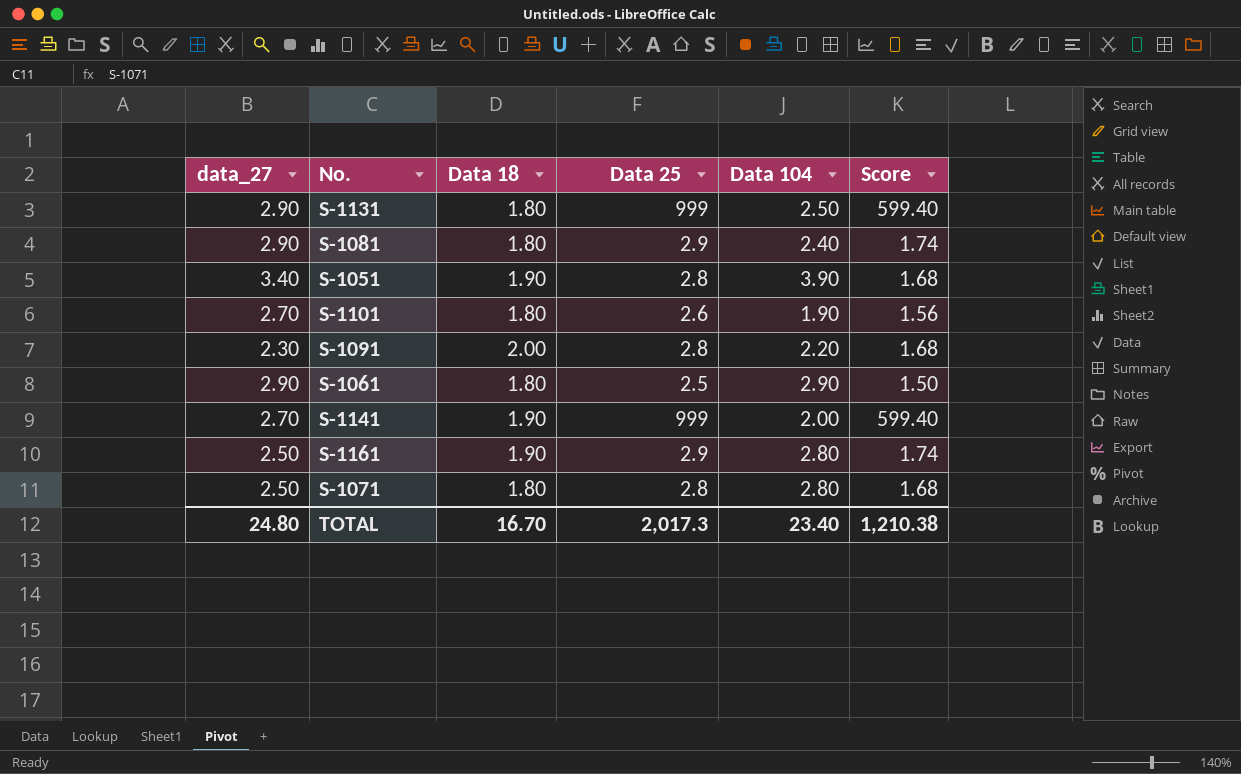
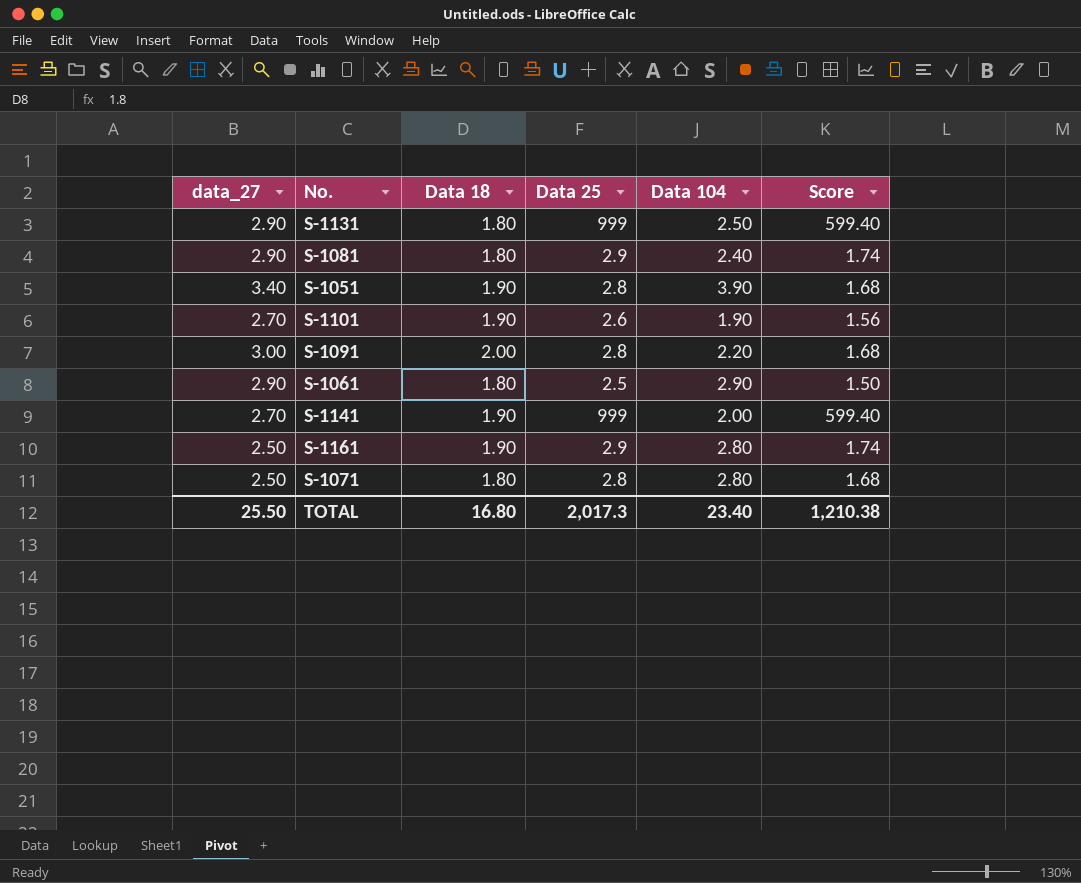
S-1101 | Data 18: 1.80 -> 1.90
S-1091 | data_27: 2.30 -> 3.00
TOTAL | data_27: 24.80 -> 25.50
TOTAL | Data 18: 16.70 -> 16.80

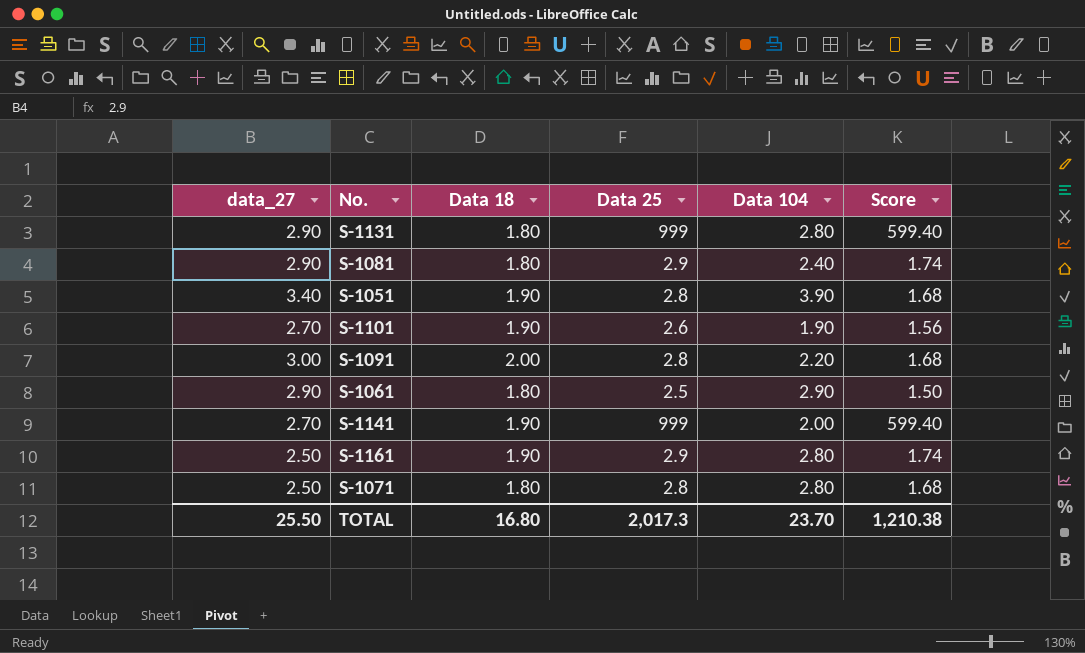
S-1131 | Data 104: 2.50 -> 2.80
TOTAL | Data 104: 23.40 -> 23.70

